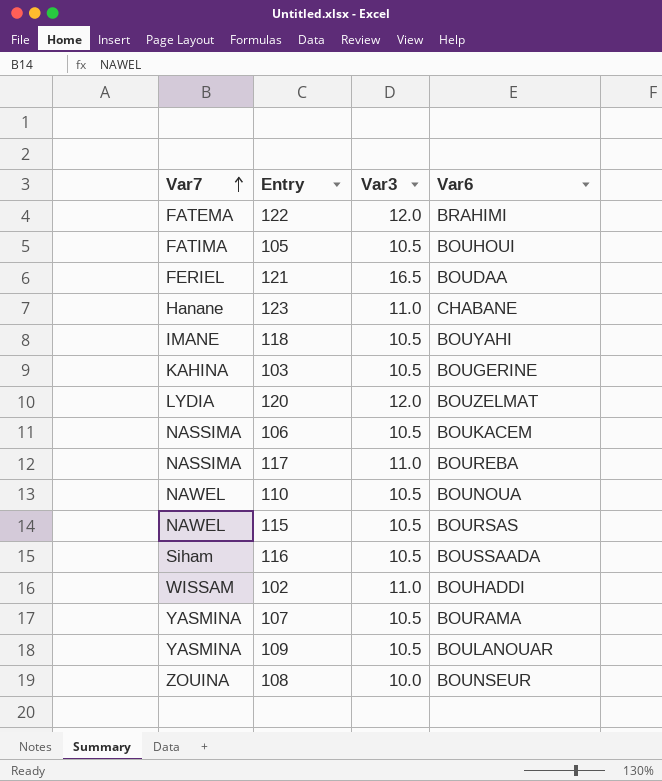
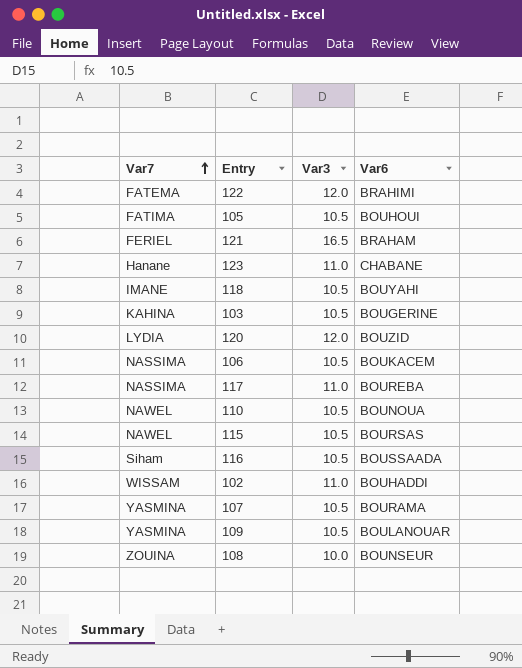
121 | Var6: BOUDAA -> BRAHAM
120 | Var6: BOUZELMAT -> BOUZID

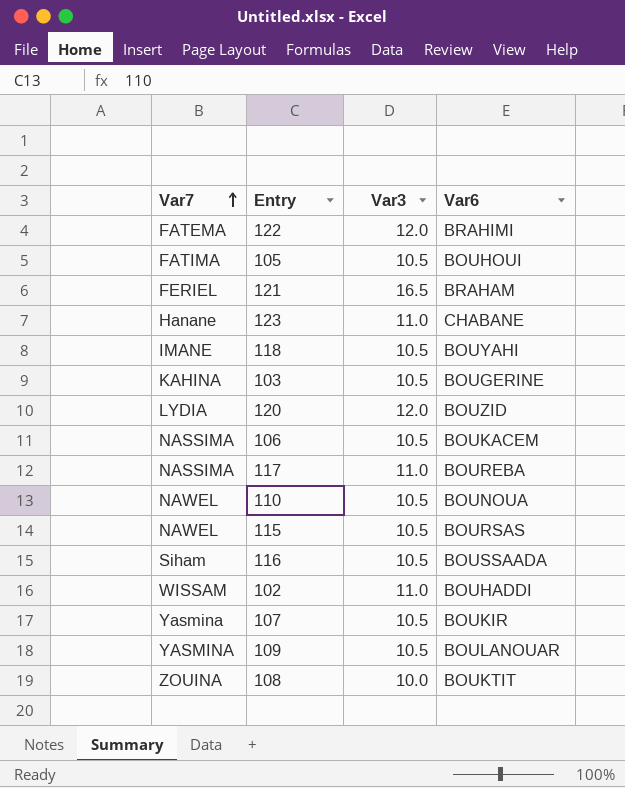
107 | Var7: YASMINA -> Yasmina
107 | Var6: BOURAMA -> BOUKIR
108 | Var6: BOUNSEUR -> BOUKTIT

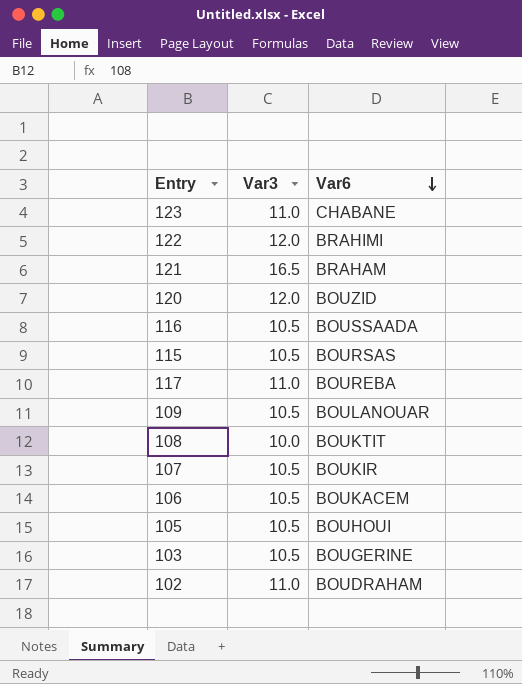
row order: Var7 ascending -> Var6 descending
column Var7 | position: 1 -> none
row 118: IMANE | 10.5 | BOUYAHI -> none
row 110: NAWEL | 10.5 | BOUNOUA -> none
102 | Var6: BOUHADDI -> BOUDRAHAM

